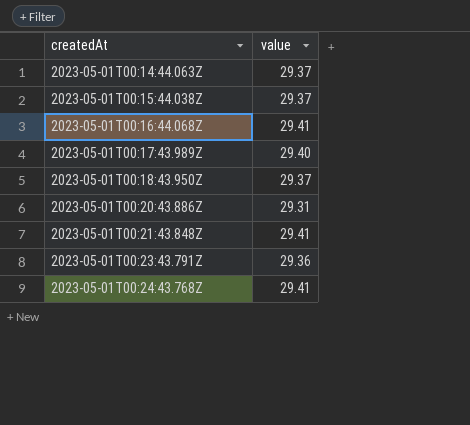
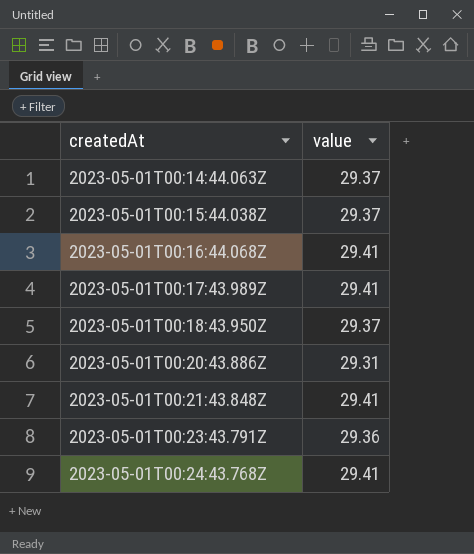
2023-05-01T00:17:43.989Z | value: 29.40 -> 29.41

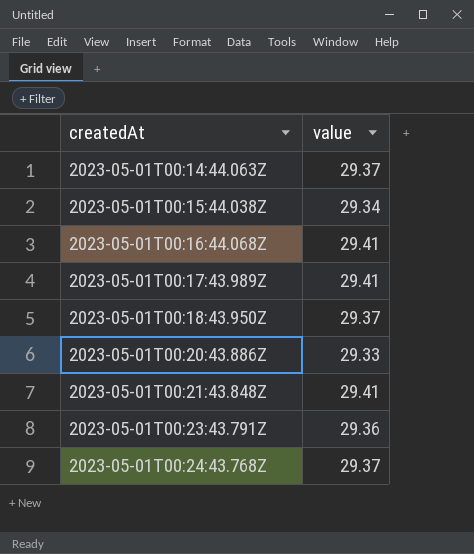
2023-05-01T00:15:44.038Z | value: 29.37 -> 29.34
2023-05-01T00:20:43.886Z | value: 29.31 -> 29.33
2023-05-01T00:24:43.768Z | value: 29.41 -> 29.37

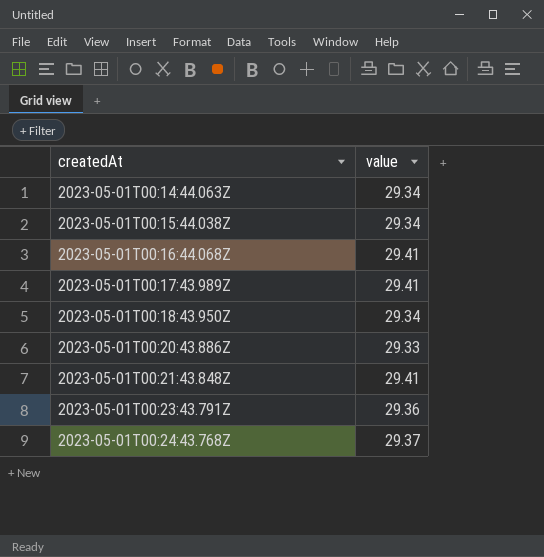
2023-05-01T00:14:44.063Z | value: 29.37 -> 29.34
2023-05-01T00:18:43.950Z | value: 29.37 -> 29.34

